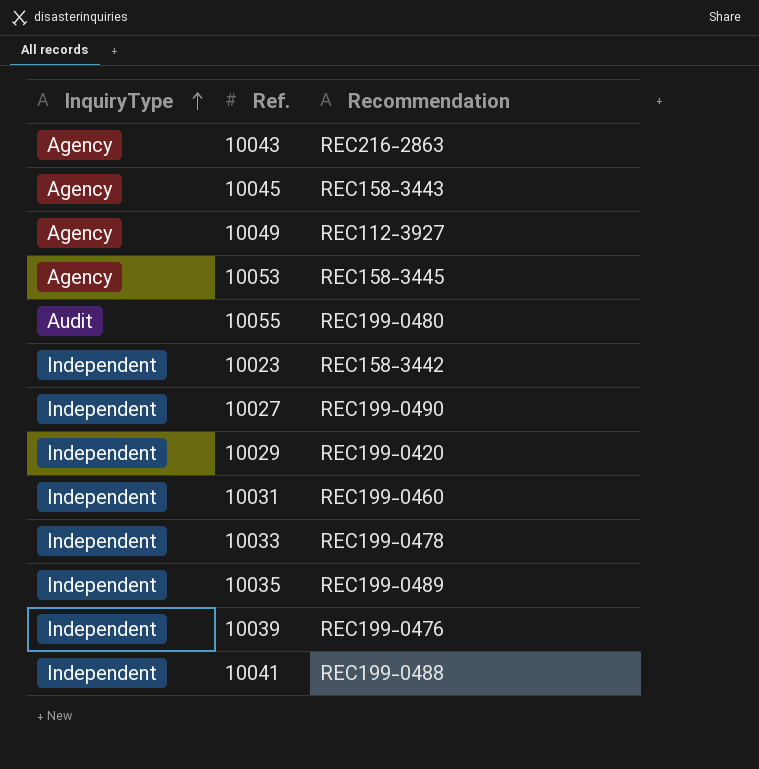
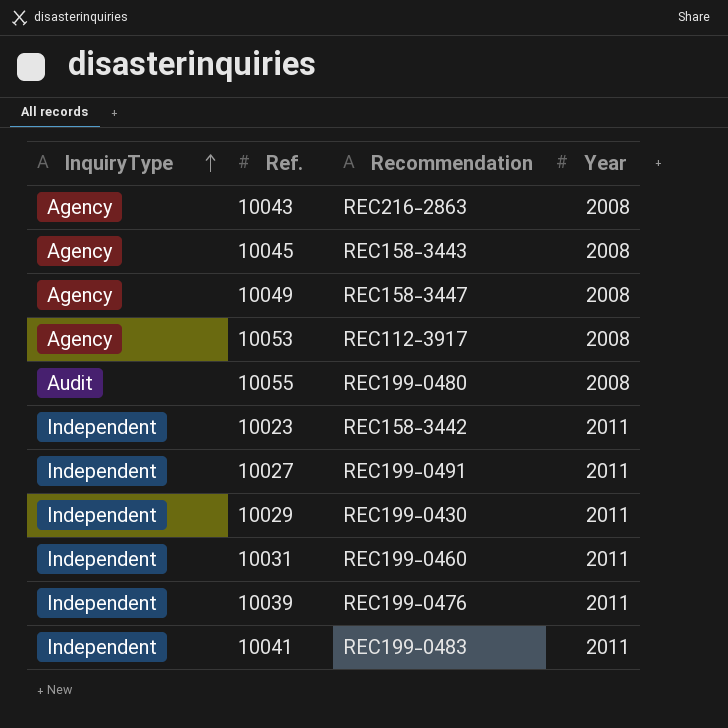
column Year | position: none -> 4
row 10033: Independent | REC199-0478 -> none
row 10035: Independent | REC199-0489 -> none
10049 | Recommendation: REC112-3927 -> REC158-3447
10053 | Recommendation: REC158-3445 -> REC112-3917
10027 | Recommendation: REC199-0490 -> REC199-0491
10029 | Recommendation: REC199-0420 -> REC199-0430
10041 | Recommendation: REC199-0488 -> REC199-0483

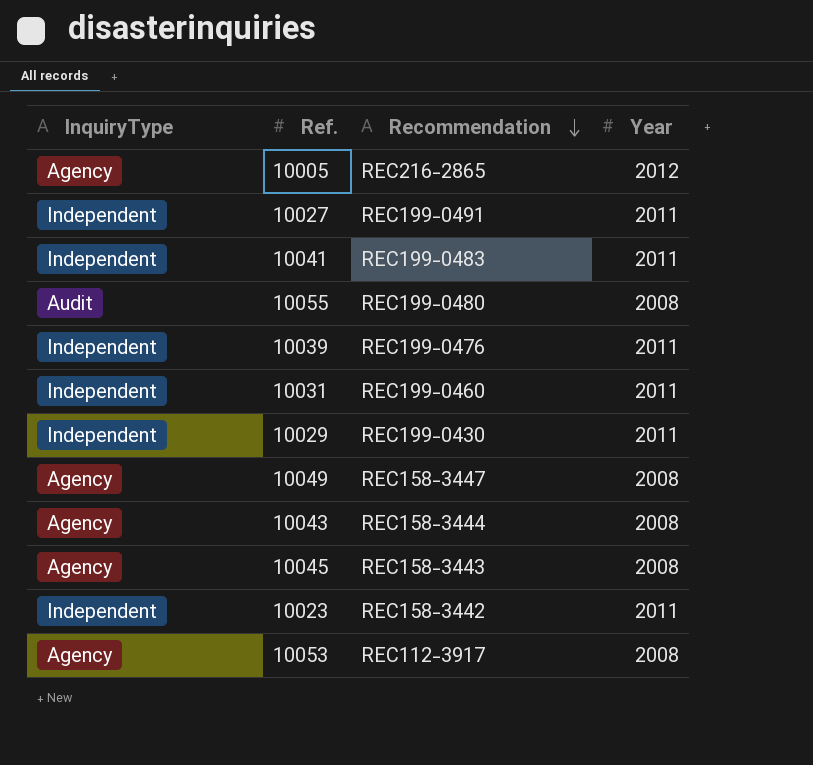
row order: InquiryType ascending -> Recommendation descending
row 10005: none -> Agency | REC216-2865 | 2012
10043 | Recommendation: REC216-2863 -> REC158-3444

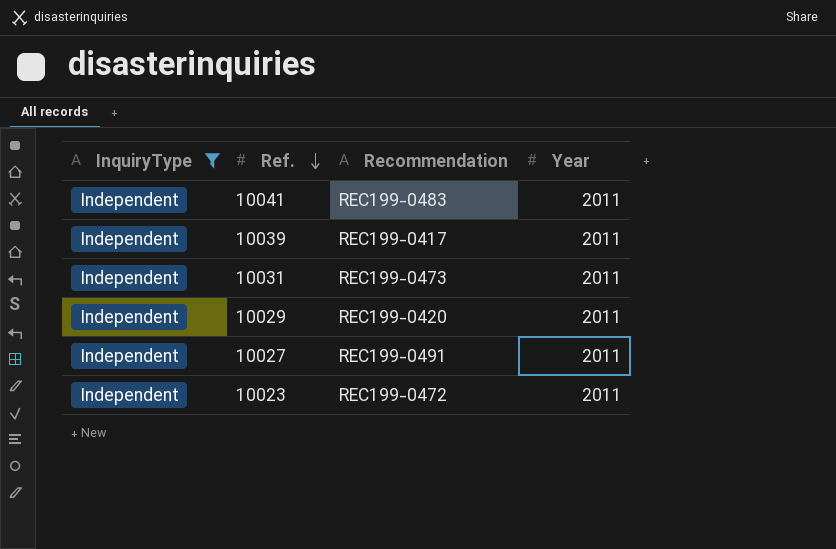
filter: none -> InquiryType = Independent
row order: Recommendation descending -> Ref. descending
10039 | Recommendation: REC199-0476 -> REC199-0417
10031 | Recommendation: REC199-0460 -> REC199-0473
10029 | Recommendation: REC199-0430 -> REC199-0420
10023 | Recommendation: REC158-3442 -> REC199-0472

